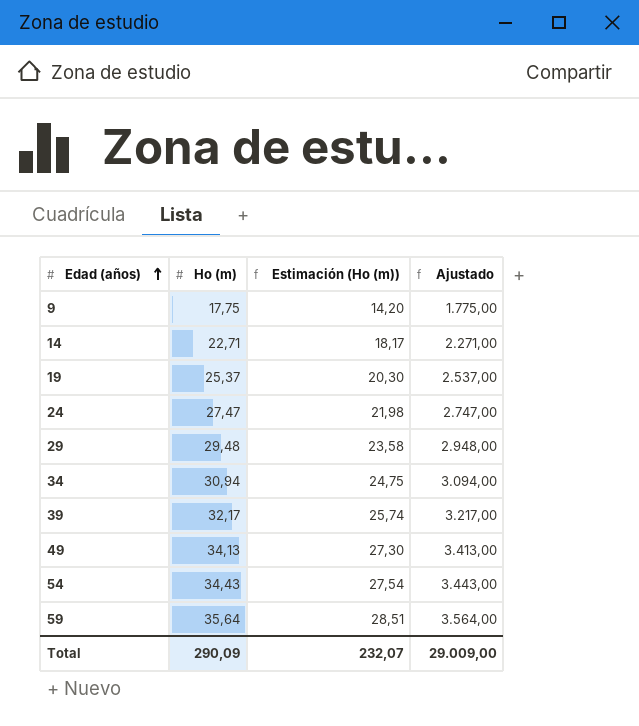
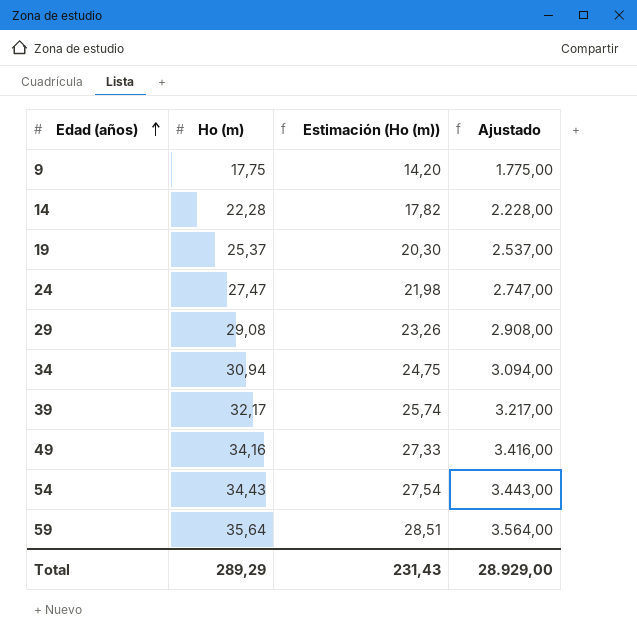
14 | Ho (m): 22,71 -> 22,28
14 | Estimación (Ho (m)): 18,17 -> 17,82
14 | Ajustado: 2.271,00 -> 2.228,00
29 | Ho (m): 29,48 -> 29,08
29 | Estimación (Ho (m)): 23,58 -> 23,26
29 | Ajustado: 2.948,00 -> 2.908,00
49 | Ho (m): 34,13 -> 34,16
49 | Estimación (Ho (m)): 27,30 -> 27,33
49 | Ajustado: 3.413,00 -> 3.416,00
Total | Ho (m): 290,09 -> 289,29
Total | Estimación (Ho (m)): 232,07 -> 231,43
Total | Ajustado: 29.009,00 -> 28.929,00

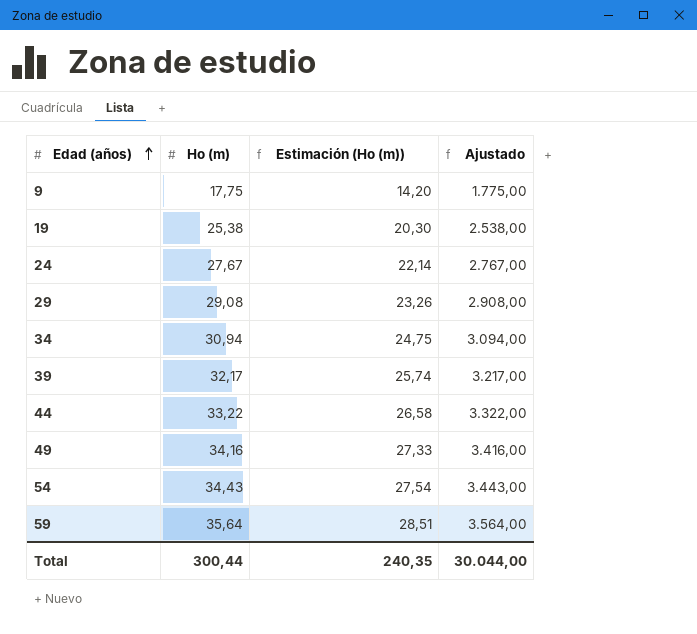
row 14: 22,28 | 17,82 | 2.228,00 -> none
19 | Ho (m): 25,37 -> 25,38
19 | Ajustado: 2.537,00 -> 2.538,00
24 | Ho (m): 27,47 -> 27,67
24 | Estimación (Ho (m)): 21,98 -> 22,14
24 | Ajustado: 2.747,00 -> 2.767,00
row 44: none -> 33,22 | 26,58 | 3.322,00
Total | Ho (m): 289,29 -> 300,44
Total | Estimación (Ho (m)): 231,43 -> 240,35
Total | Ajustado: 28.929,00 -> 30.044,00

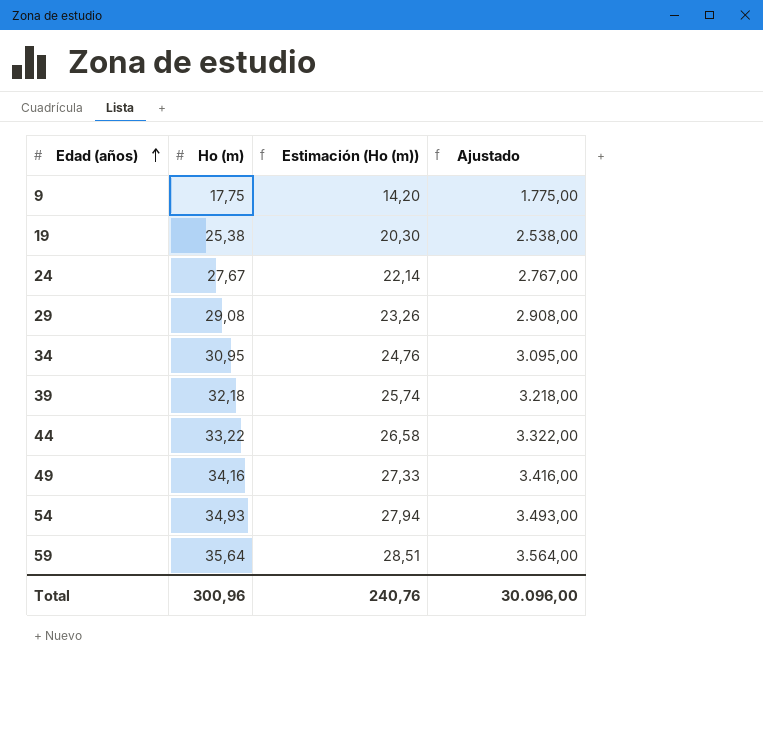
34 | Ho (m): 30,94 -> 30,95
34 | Estimación (Ho (m)): 24,75 -> 24,76
34 | Ajustado: 3.094,00 -> 3.095,00
39 | Ho (m): 32,17 -> 32,18
39 | Ajustado: 3.217,00 -> 3.218,00
54 | Ho (m): 34,43 -> 34,93
54 | Estimación (Ho (m)): 27,54 -> 27,94
54 | Ajustado: 3.443,00 -> 3.493,00
Total | Ho (m): 300,44 -> 300,96
Total | Estimación (Ho (m)): 240,35 -> 240,76
Total | Ajustado: 30.044,00 -> 30.096,00

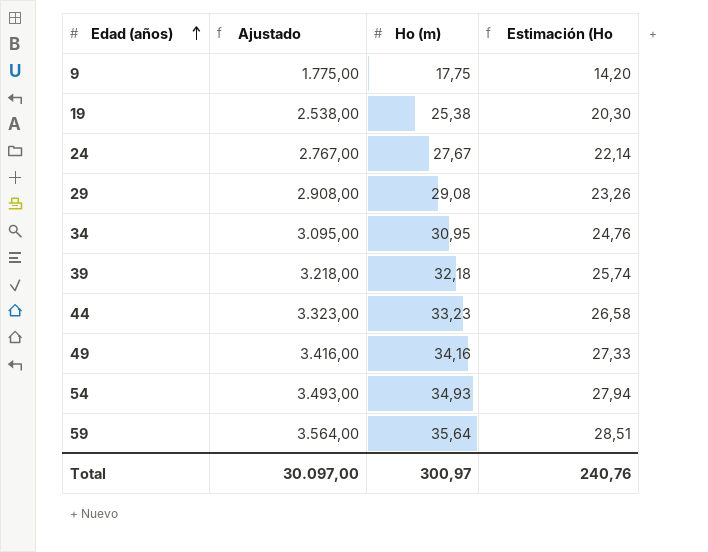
column Ajustado | position: 4 -> 2
column name: Estimación (Ho (m)) -> Estimación (Ho
44 | Ajustado: 3.322,00 -> 3.323,00
44 | Ho (m): 33,22 -> 33,23
Total | Ajustado: 30.096,00 -> 30.097,00
Total | Ho (m): 300,96 -> 300,97

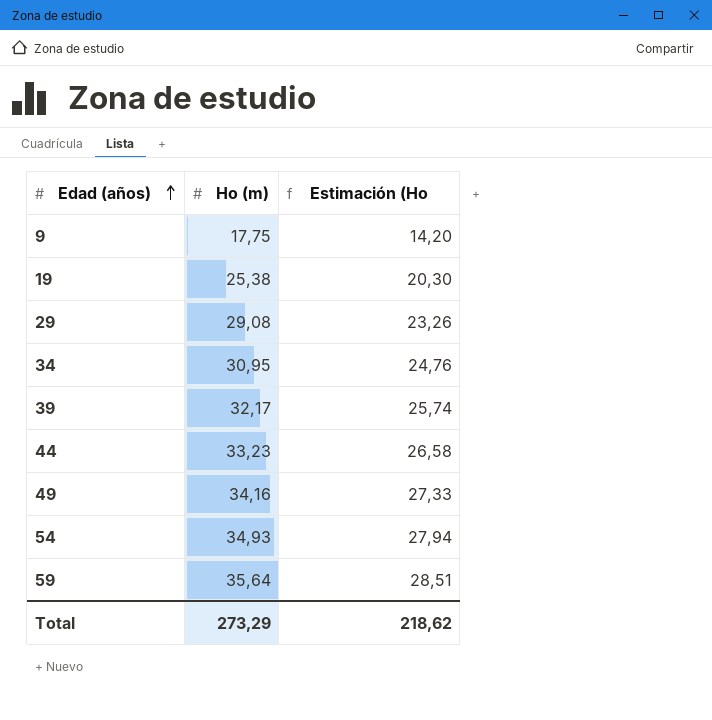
column Ajustado | formula: [Ho (m)] * 100 -> none
row 24: 2.767,00 | 27,67 | 22,14 -> none
39 | Ho (m): 32,18 -> 32,17
Total | Ho (m): 300,97 -> 273,29
Total | Estimación (Ho: 240,76 -> 218,62

